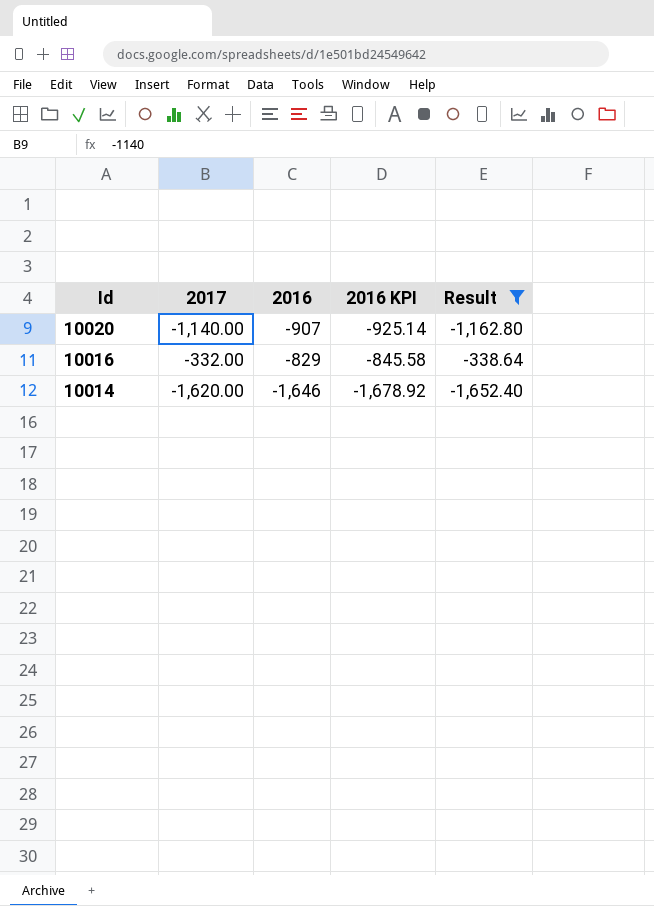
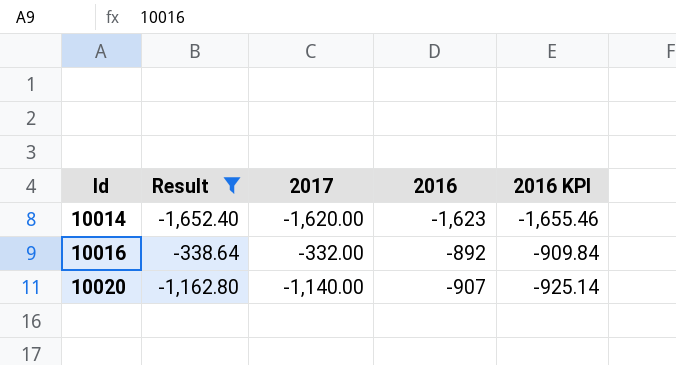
row order: Id descending -> Id ascending
column Result | position: 5 -> 2
10014 | 2016: -1,646 -> -1,623
10014 | 2016 KPI: -1,678.92 -> -1,655.46
10016 | 2016: -829 -> -892
10016 | 2016 KPI: -845.58 -> -909.84

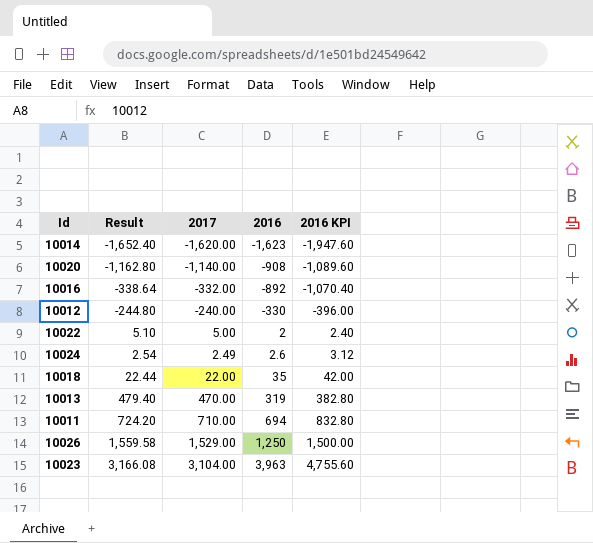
filter: Result <= -338.64 -> none
row order: Id ascending -> 2016 ascending
column 2016 KPI | formula: [2016] * 1.02 -> [2016] * 1.2
10020 | 2016: -907 -> -908

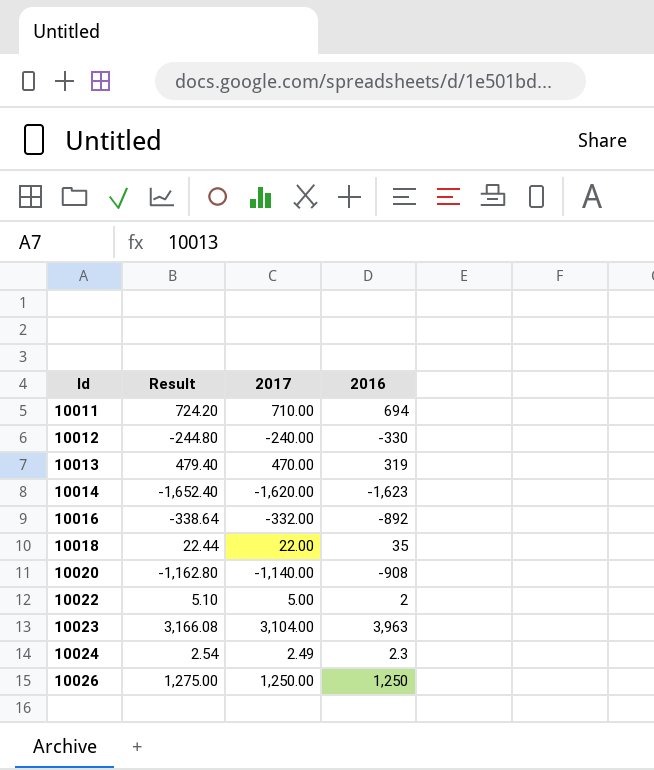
row order: 2016 ascending -> Id ascending
column 2016 KPI | formula: [2016] * 1.2 -> none
10024 | 2016: 2.6 -> 2.3
10026 | Result: 1,559.58 -> 1,275.00
10026 | 2017: 1,529.00 -> 1,250.00

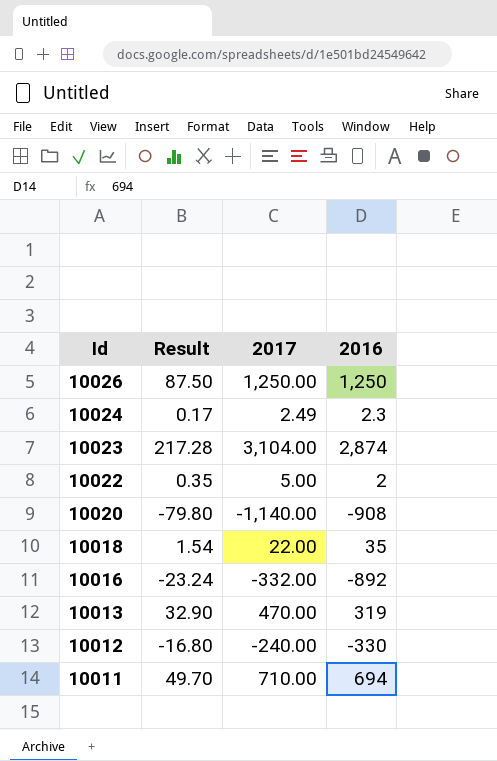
row order: Id ascending -> Id descending
column Result | formula: [2017] * 1.02 -> [2017] * 0.07
row 10014: -1,652.40 | -1,620.00 | -1,623 -> none
10023 | 2016: 3,963 -> 2,874

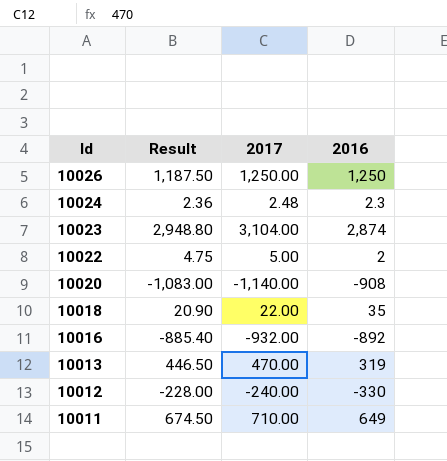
column Result | formula: [2017] * 0.07 -> [2017] * 0.95
10024 | 2017: 2.49 -> 2.48
10016 | 2017: -332.00 -> -932.00
10011 | 2016: 694 -> 649

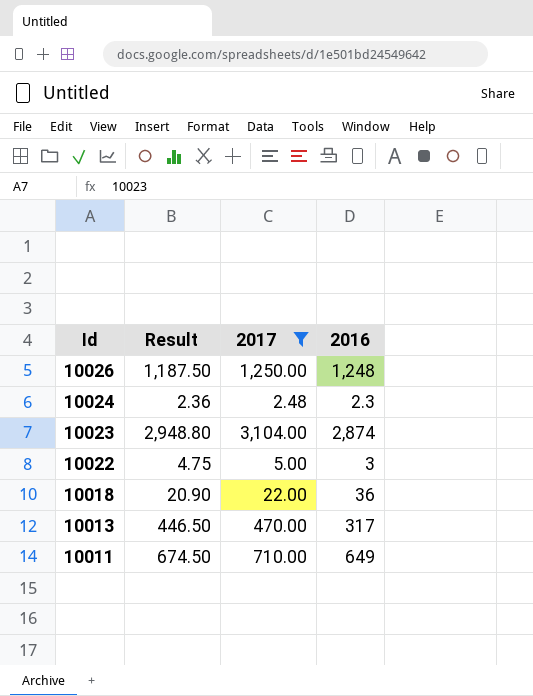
filter: none -> 2017 >= 2.48
10026 | 2016: 1,250 -> 1,248
10022 | 2016: 2 -> 3
10018 | 2016: 35 -> 36
10013 | 2016: 319 -> 317

